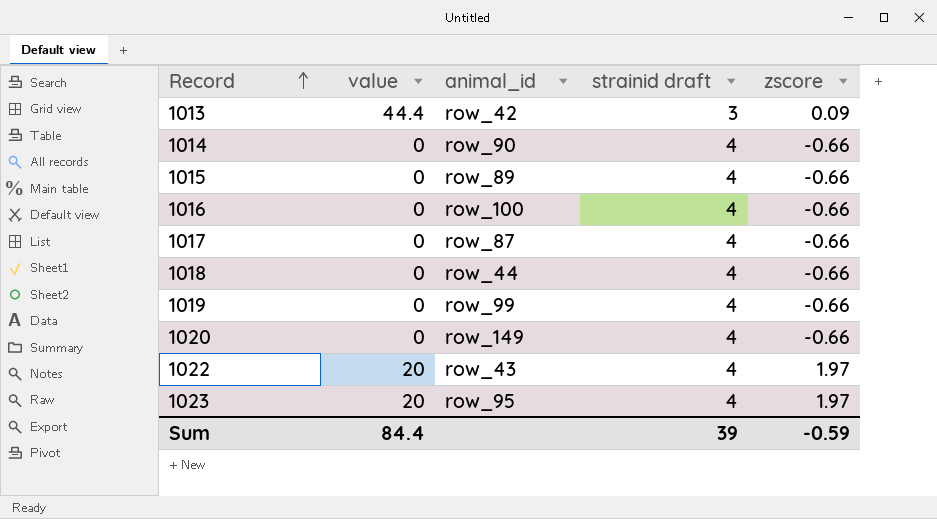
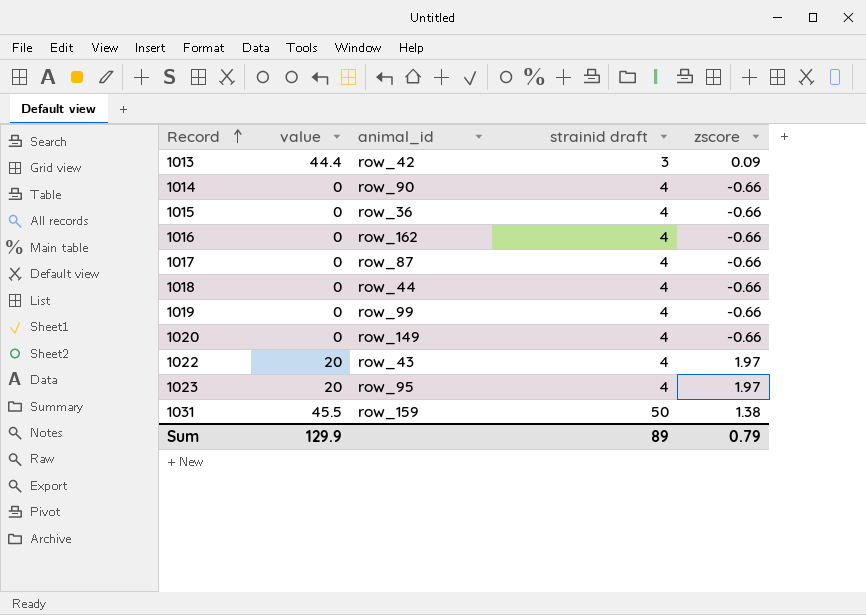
1015 | animal_id: row_89 -> row_36
1016 | animal_id: row_100 -> row_162
row 1031: none -> 45.5 | row_159 | 50 | 1.38
Sum | value: 84.4 -> 129.9
Sum | strainid draft: 39 -> 89
Sum | zscore: -0.59 -> 0.79

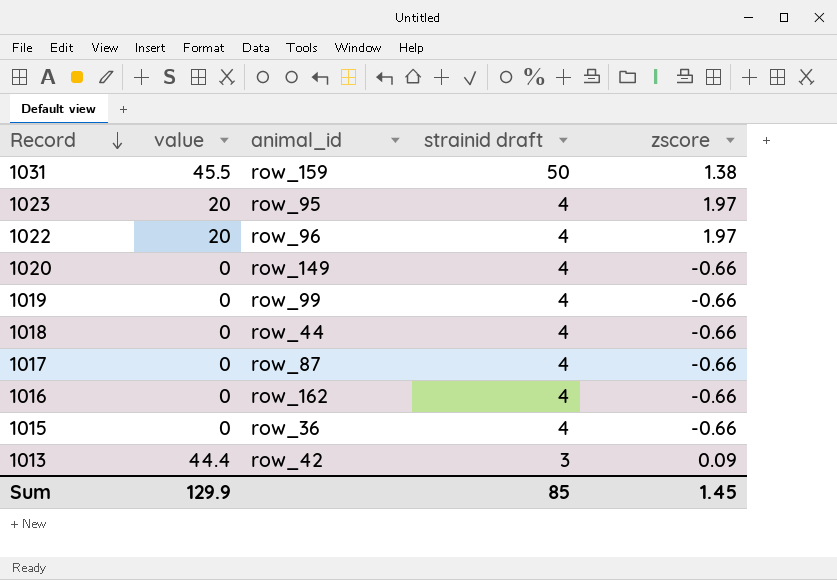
row order: Record ascending -> Record descending
row 1014: 0 | row_90 | 4 | -0.66 -> none
1022 | animal_id: row_43 -> row_96
Sum | strainid draft: 89 -> 85
Sum | zscore: 0.79 -> 1.45

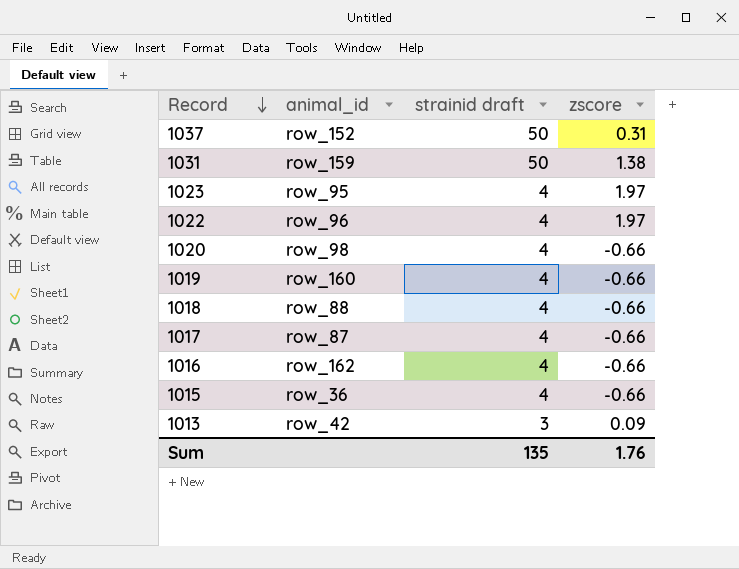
column value | position: 2 -> none
row 1037: none -> row_152 | 50 | 0.31
1020 | animal_id: row_149 -> row_98
1019 | animal_id: row_99 -> row_160
1018 | animal_id: row_44 -> row_88
Sum | strainid draft: 85 -> 135
Sum | zscore: 1.45 -> 1.76

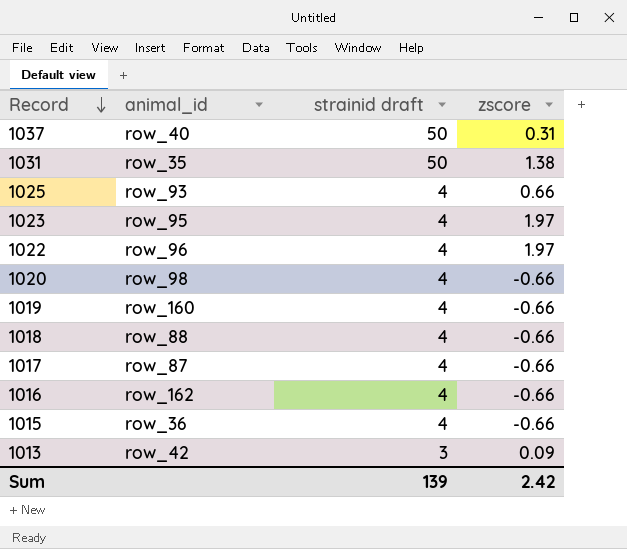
1037 | animal_id: row_152 -> row_40
1031 | animal_id: row_159 -> row_35
row 1025: none -> row_93 | 4 | 0.66
Sum | strainid draft: 135 -> 139
Sum | zscore: 1.76 -> 2.42

